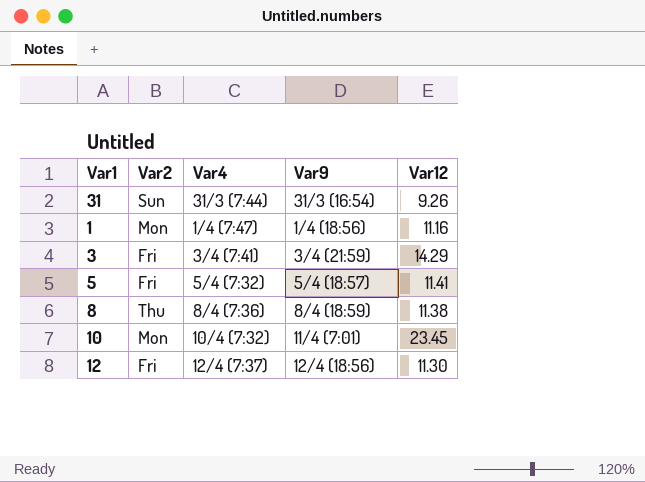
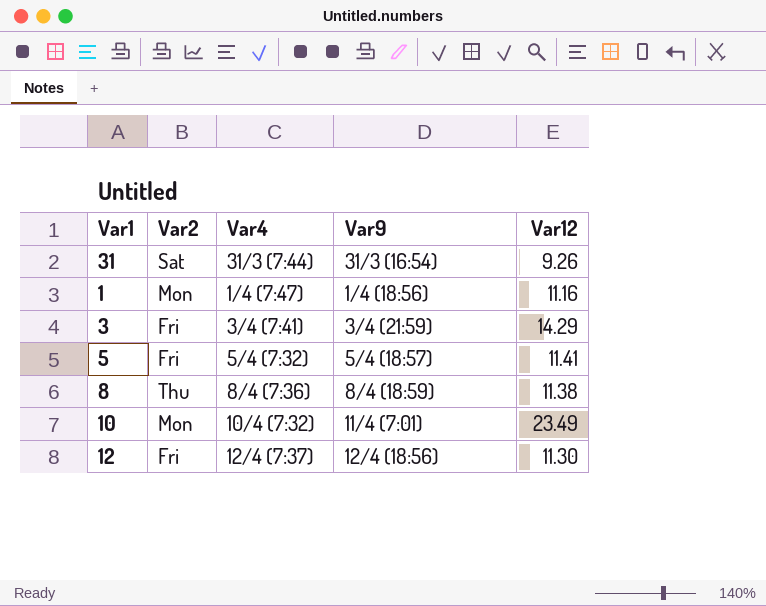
31 | Var2: Sun -> Sat
10 | Var12: 23.45 -> 23.49

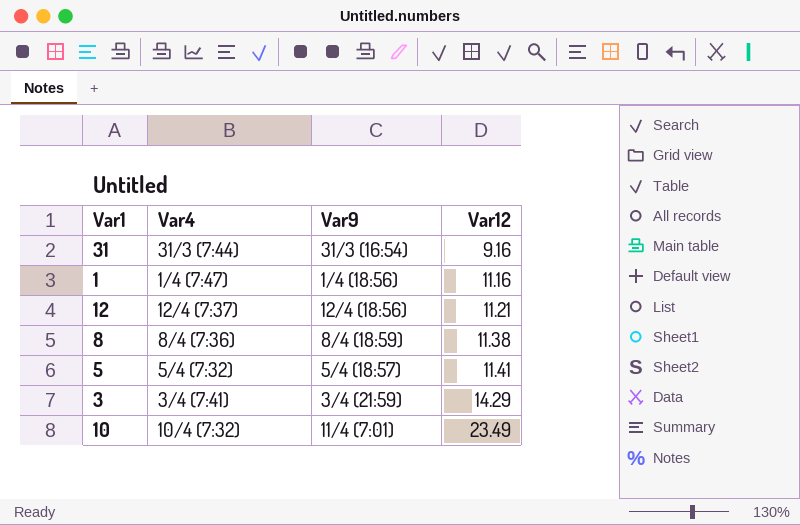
row order: none -> Var12 ascending
column Var2 | position: 2 -> none
31 | Var12: 9.26 -> 9.16
12 | Var12: 11.30 -> 11.21

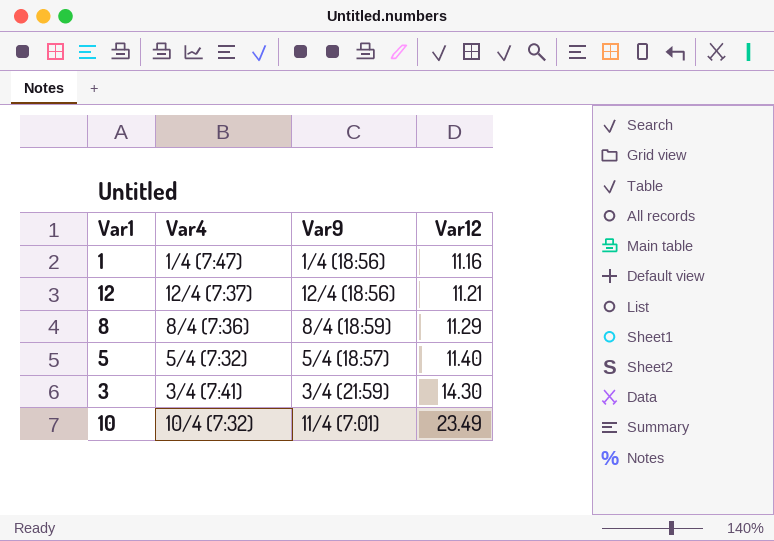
row 31: 31/3 (7:44) | 31/3 (16:54) | 9.16 -> none
8 | Var12: 11.38 -> 11.29
5 | Var12: 11.41 -> 11.40
3 | Var12: 14.29 -> 14.30

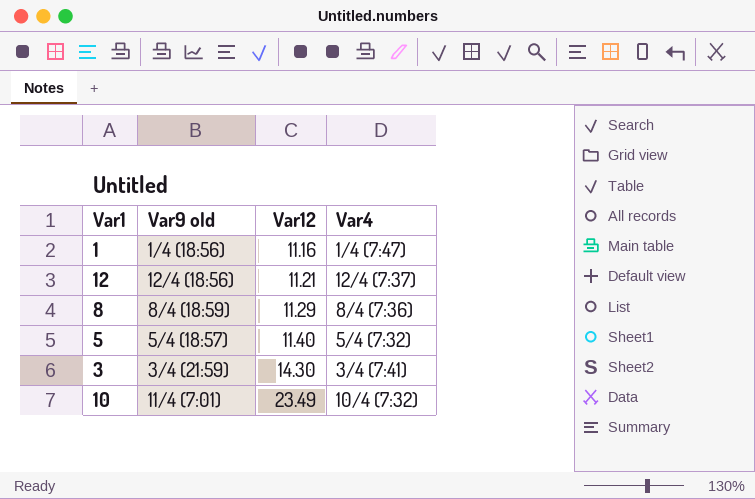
column name: Var9 -> Var9 old
column Var4 | position: 2 -> 4

